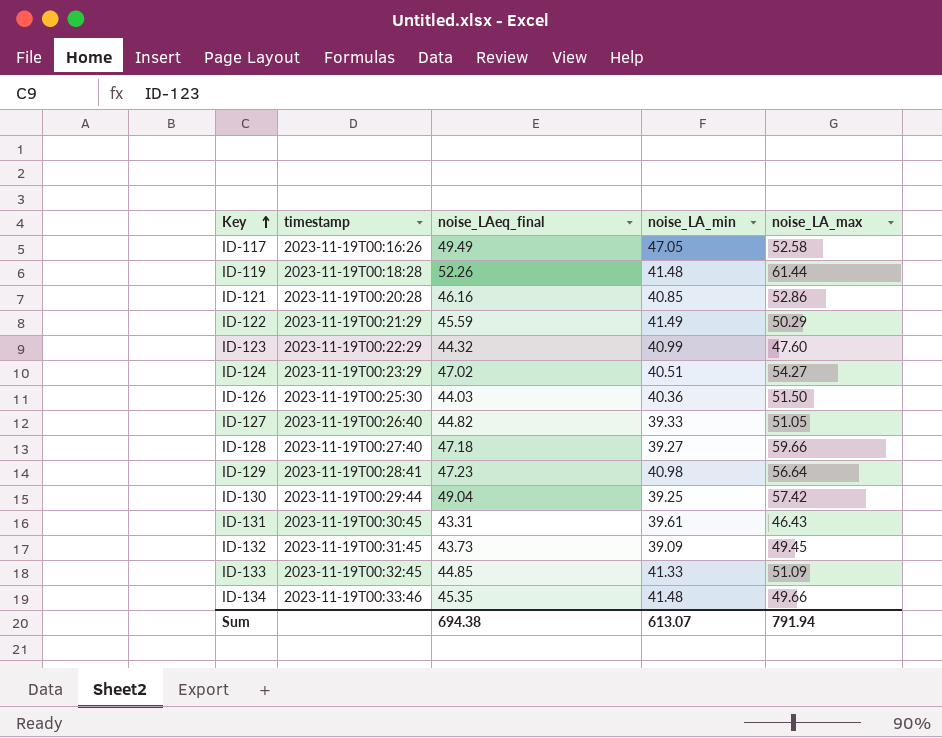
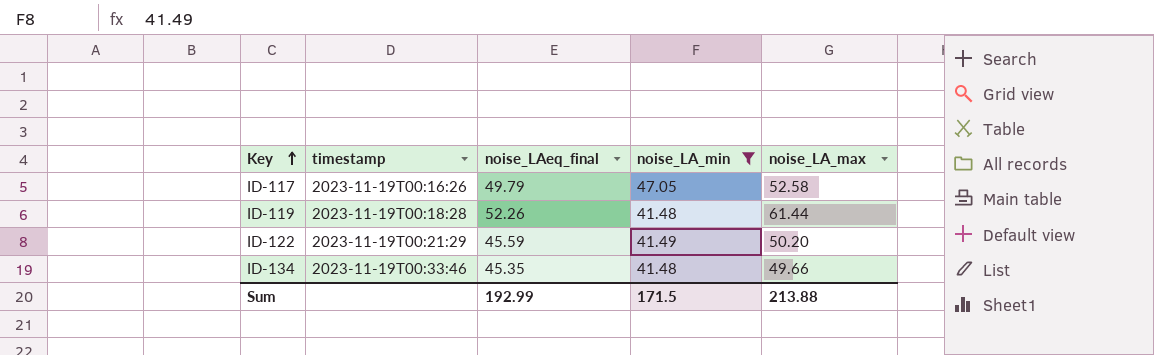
filter: none -> noise_LA_min >= 41.48
ID-117 | noise_LAeq_final: 49.49 -> 49.79
ID-122 | noise_LA_max: 50.29 -> 50.20
Sum | noise_LAeq_final: 694.38 -> 192.99
Sum | noise_LA_min: 613.07 -> 171.5
Sum | noise_LA_max: 791.94 -> 213.88

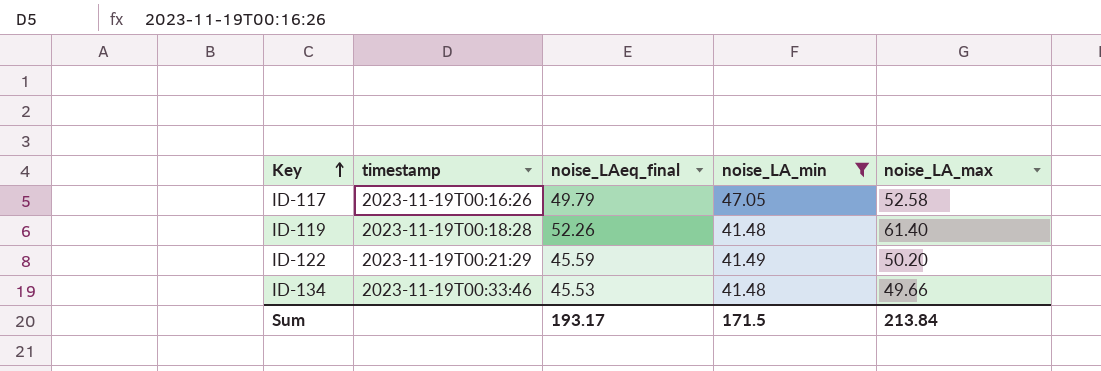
ID-119 | noise_LA_max: 61.44 -> 61.40
ID-134 | noise_LAeq_final: 45.35 -> 45.53
Sum | noise_LAeq_final: 192.99 -> 193.17
Sum | noise_LA_max: 213.88 -> 213.84

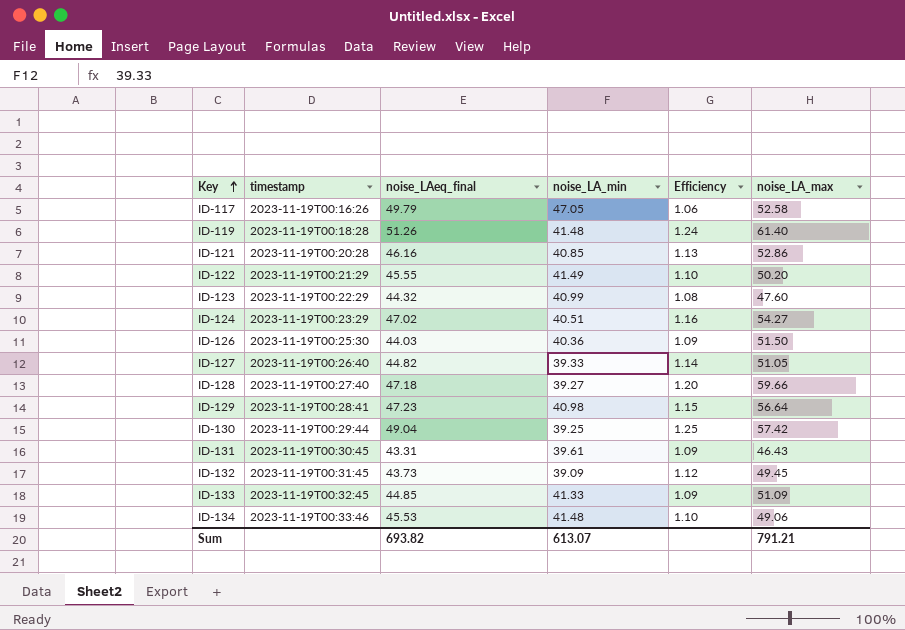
filter: noise_LA_min >= 41.48 -> none
column Efficiency | formula: none -> [noise_LAeq_final] / [noise_LA_min]
ID-119 | noise_LAeq_final: 52.26 -> 51.26
ID-122 | noise_LAeq_final: 45.59 -> 45.55
ID-134 | noise_LA_max: 49.66 -> 49.06
Sum | noise_LAeq_final: 193.17 -> 693.82
Sum | noise_LA_min: 171.5 -> 613.07
Sum | noise_LA_max: 213.84 -> 791.21

